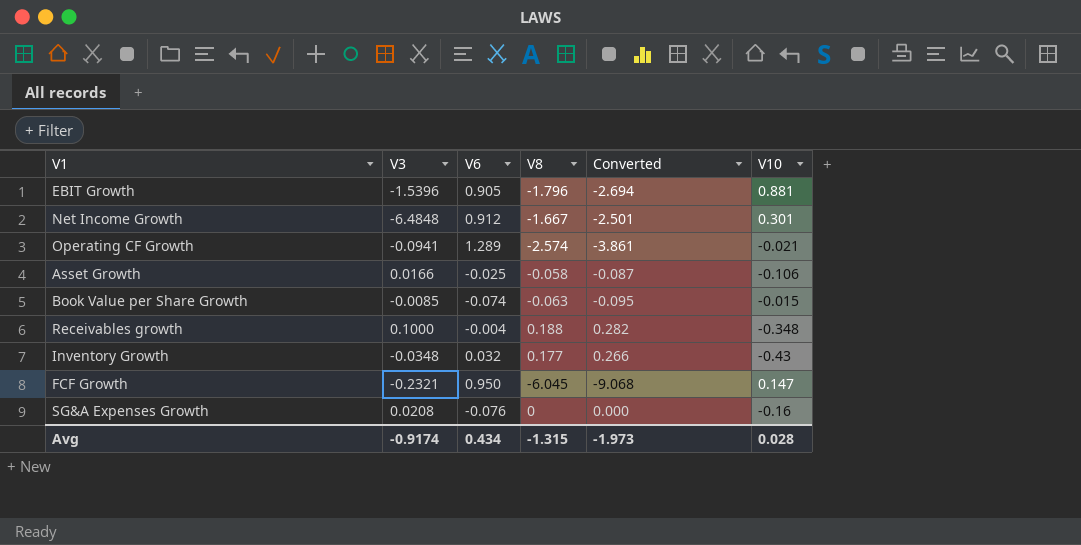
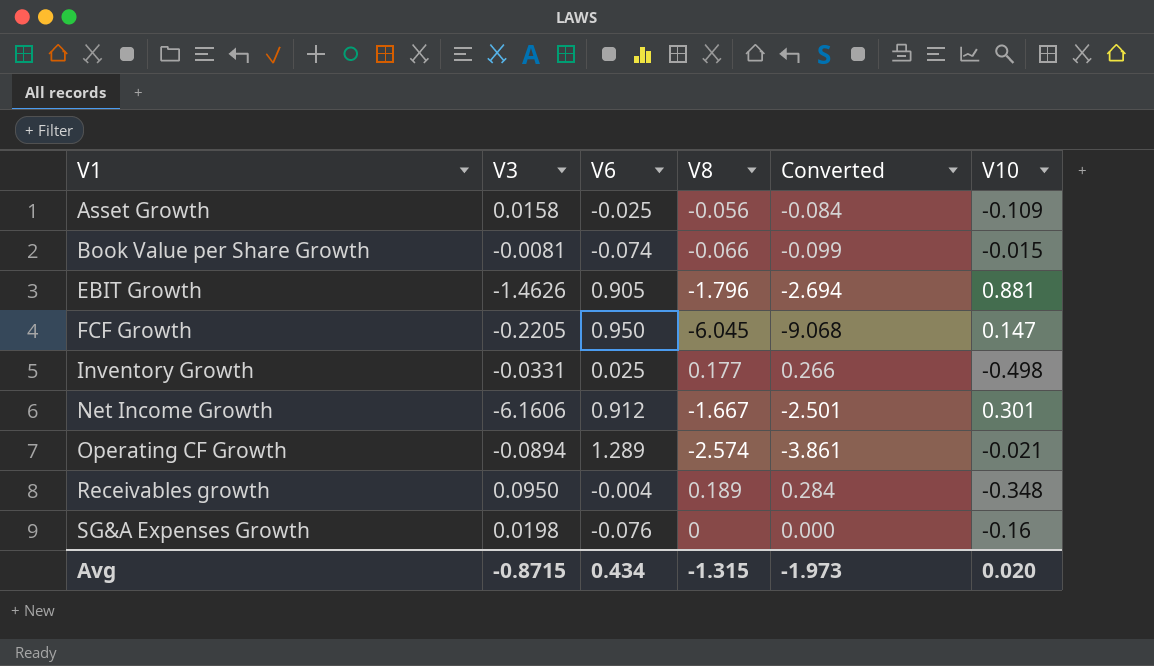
row order: none -> V1 ascending
Asset Growth | V3: 0.0166 -> 0.0158
Asset Growth | V8: -0.058 -> -0.056
Asset Growth | Converted: -0.087 -> -0.084
Asset Growth | V10: -0.106 -> -0.109
Book Value per Share Growth | V3: -0.0085 -> -0.0081
Book Value per Share Growth | V8: -0.063 -> -0.066
Book Value per Share Growth | Converted: -0.095 -> -0.099
EBIT Growth | V3: -1.5396 -> -1.4626
FCF Growth | V3: -0.2321 -> -0.2205
Inventory Growth | V3: -0.0348 -> -0.0331
Inventory Growth | V6: 0.032 -> 0.025
Inventory Growth | V10: -0.43 -> -0.498
Net Income Growth | V3: -6.4848 -> -6.1606
Operating CF Growth | V3: -0.0941 -> -0.0894
Receivables growth | V3: 0.1000 -> 0.0950
Receivables growth | V8: 0.188 -> 0.189
Receivables growth | Converted: 0.282 -> 0.284
SG&A Expenses Growth | V3: 0.0208 -> 0.0198
Avg | V3: -0.9174 -> -0.8715
Avg | V10: 0.028 -> 0.020

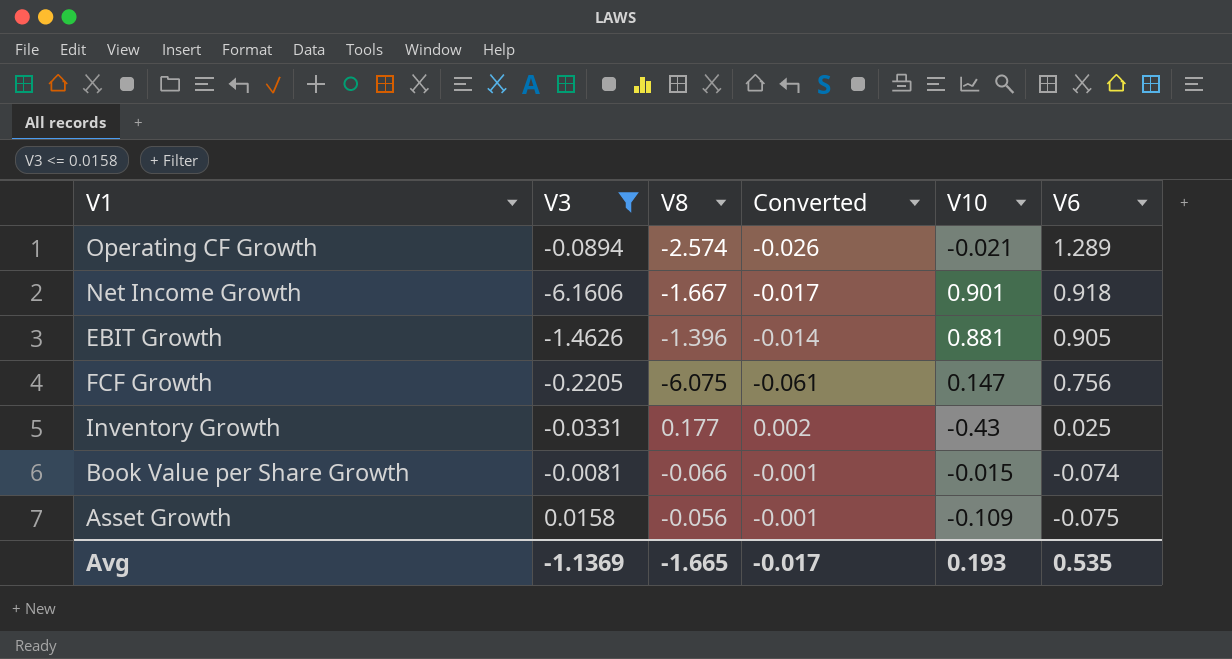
filter: none -> V3 <= 0.0158
row order: V1 ascending -> V6 descending
column Converted | formula: [V8] * 1.5 -> [V8] * 0.01
column V6 | position: 3 -> 6
Net Income Growth | V10: 0.301 -> 0.901
Net Income Growth | V6: 0.912 -> 0.918
EBIT Growth | V8: -1.796 -> -1.396
FCF Growth | V8: -6.045 -> -6.075
FCF Growth | V6: 0.950 -> 0.756
Inventory Growth | V10: -0.498 -> -0.43
Asset Growth | V6: -0.025 -> -0.075
Avg | V3: -0.8715 -> -1.1369
Avg | V8: -1.315 -> -1.665
Avg | Converted: -1.973 -> -0.017
Avg | V10: 0.020 -> 0.193
Avg | V6: 0.434 -> 0.535

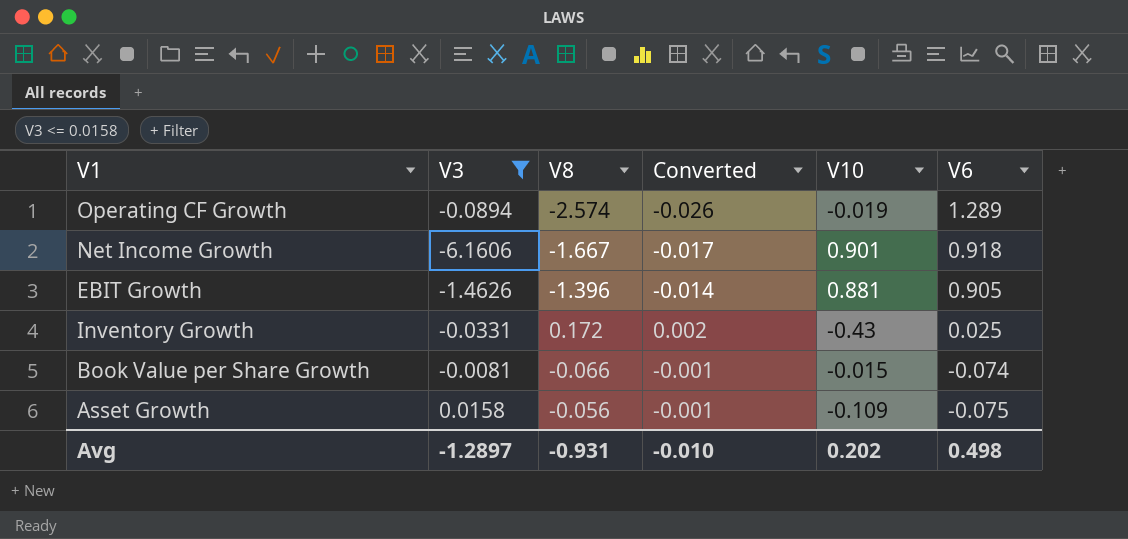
row FCF Growth: -0.2205 | -6.075 | -0.061 | 0.147 | 0.756 -> none
Operating CF Growth | V10: -0.021 -> -0.019
Inventory Growth | V8: 0.177 -> 0.172
Avg | V3: -1.1369 -> -1.2897
Avg | V8: -1.665 -> -0.931
Avg | Converted: -0.017 -> -0.010
Avg | V10: 0.193 -> 0.202
Avg | V6: 0.535 -> 0.498

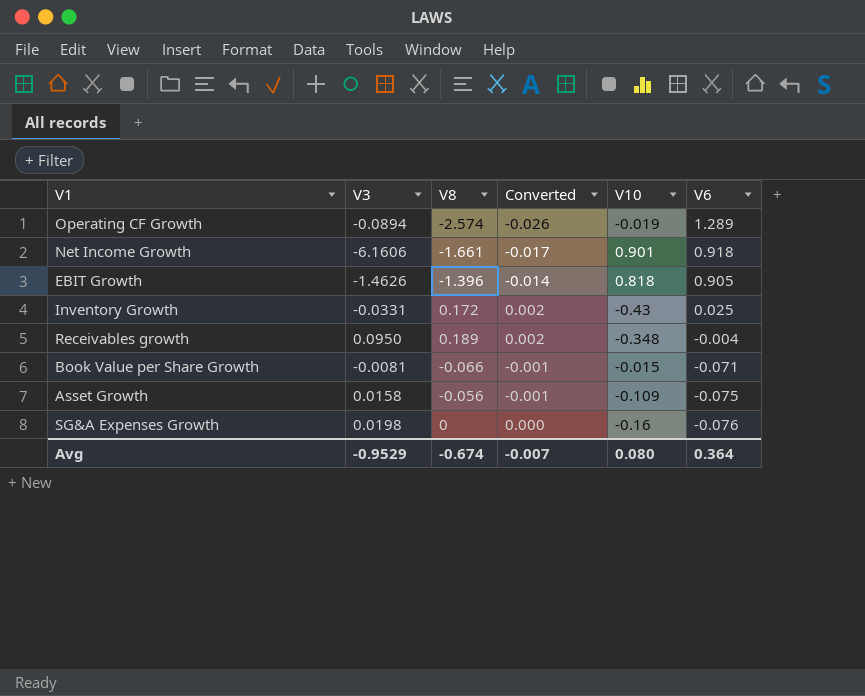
filter: V3 <= 0.0158 -> none
Net Income Growth | V8: -1.667 -> -1.661
EBIT Growth | V10: 0.881 -> 0.818
Book Value per Share Growth | V6: -0.074 -> -0.071
Avg | V3: -1.2897 -> -0.9529
Avg | V8: -0.931 -> -0.674
Avg | Converted: -0.010 -> -0.007
Avg | V10: 0.202 -> 0.080
Avg | V6: 0.498 -> 0.364

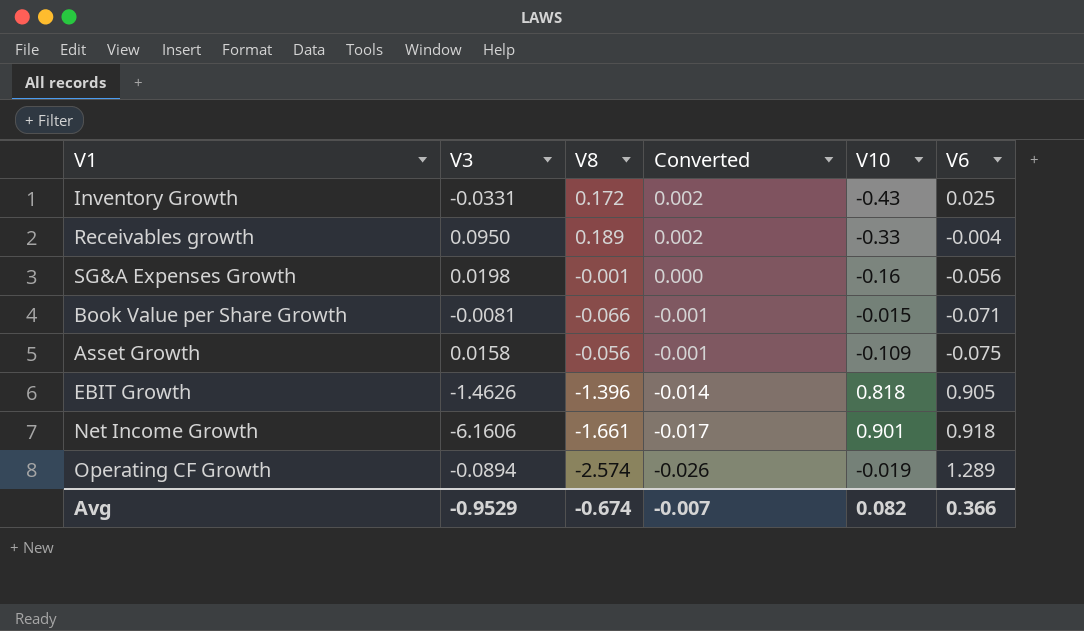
row order: V6 descending -> Converted descending
Receivables growth | V10: -0.348 -> -0.33
SG&A Expenses Growth | V8: 0 -> -0.001
SG&A Expenses Growth | V6: -0.076 -> -0.056
Avg | V10: 0.080 -> 0.082
Avg | V6: 0.364 -> 0.366

